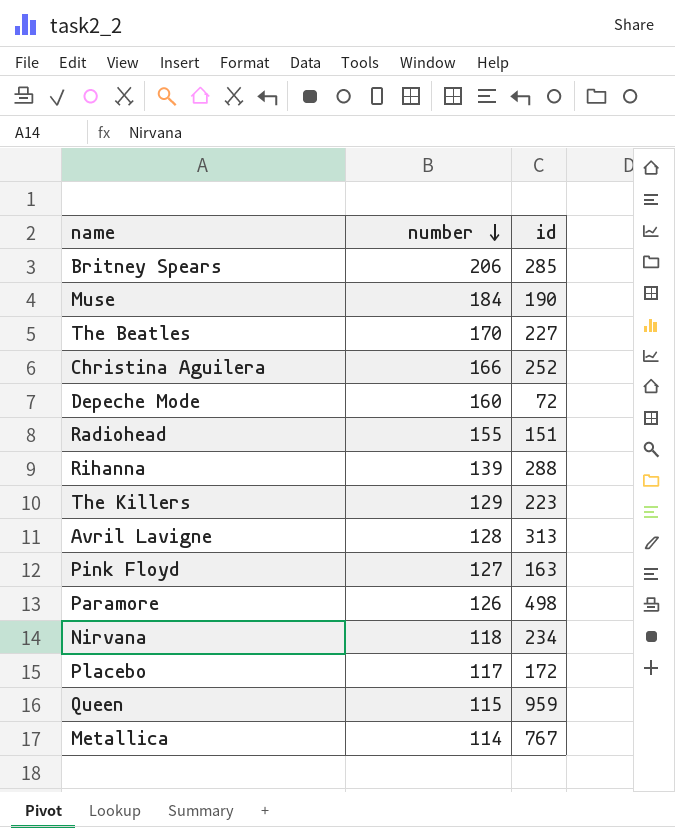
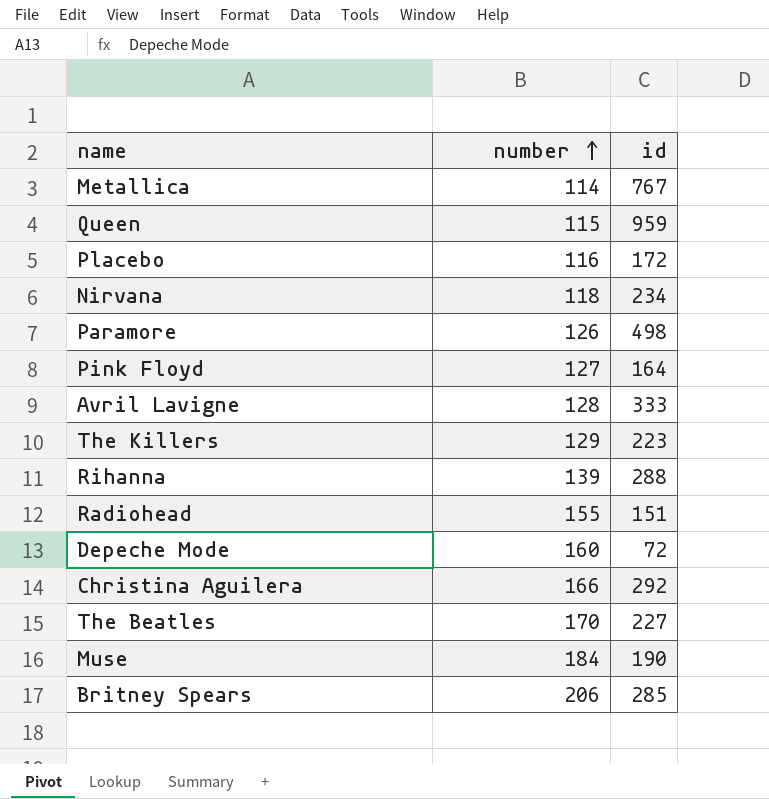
row order: number descending -> number ascending
Placebo | number: 117 -> 116
Pink Floyd | id: 163 -> 164
Avril Lavigne | id: 313 -> 333
Christina Aguilera | id: 252 -> 292

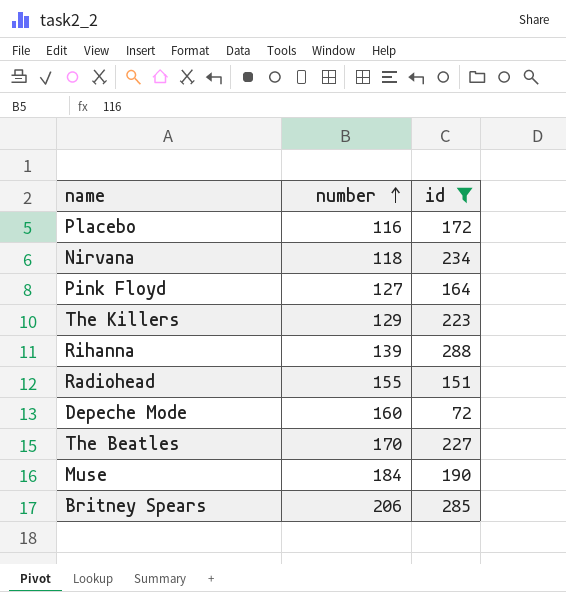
filter: none -> id <= 288

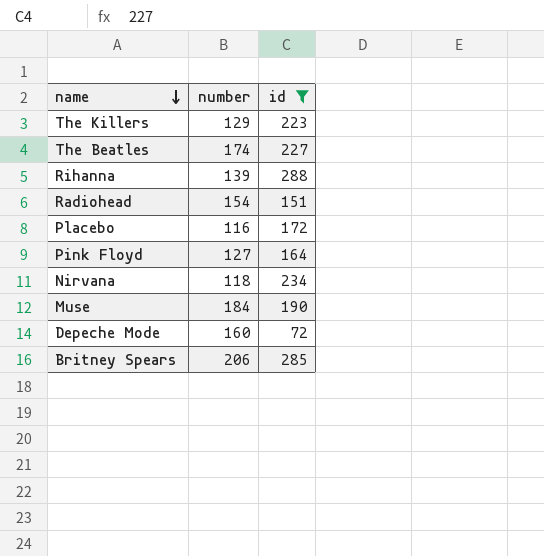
row order: number ascending -> name descending
The Beatles | number: 170 -> 174
Radiohead | number: 155 -> 154

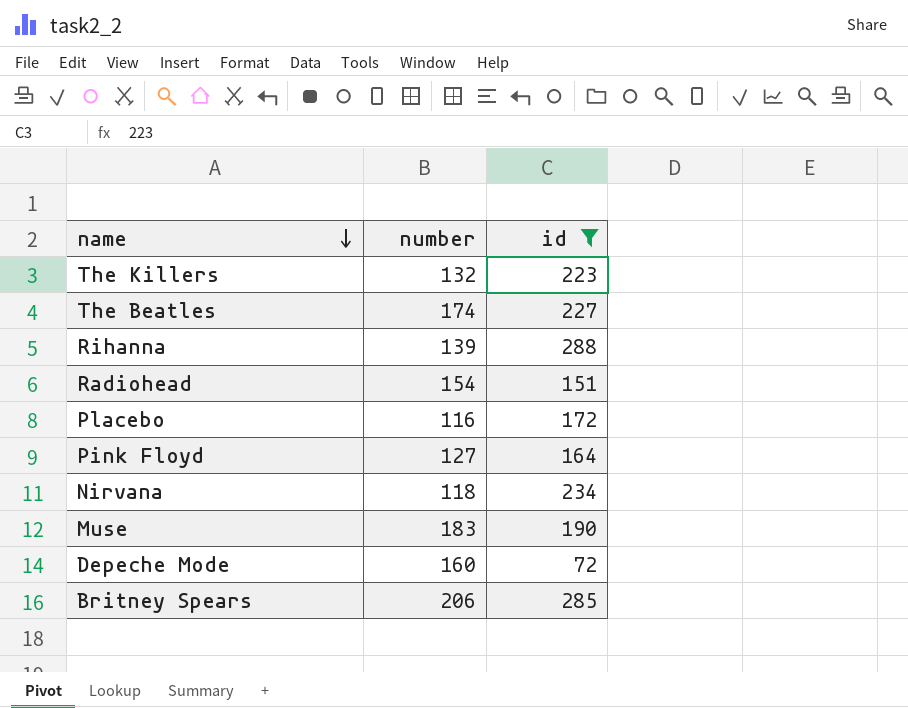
The Killers | number: 129 -> 132
Muse | number: 184 -> 183

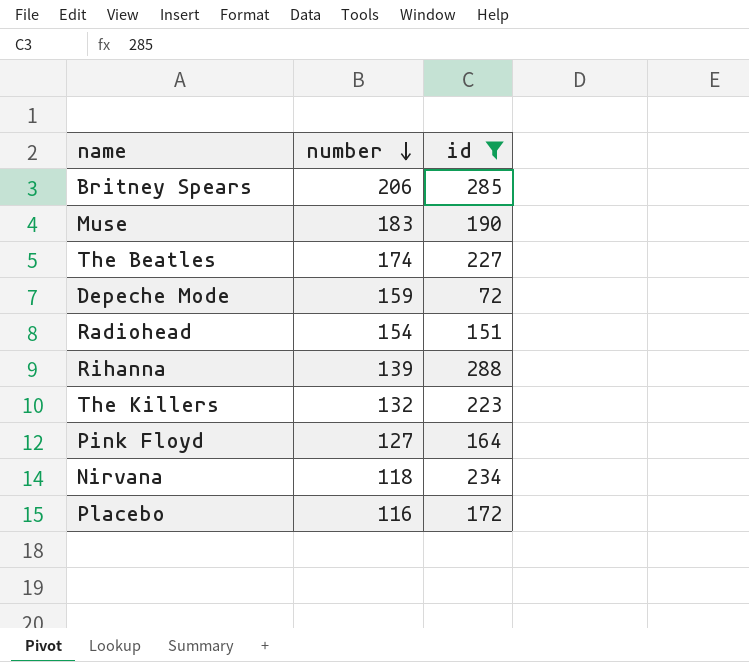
row order: name descending -> number descending
Depeche Mode | number: 160 -> 159

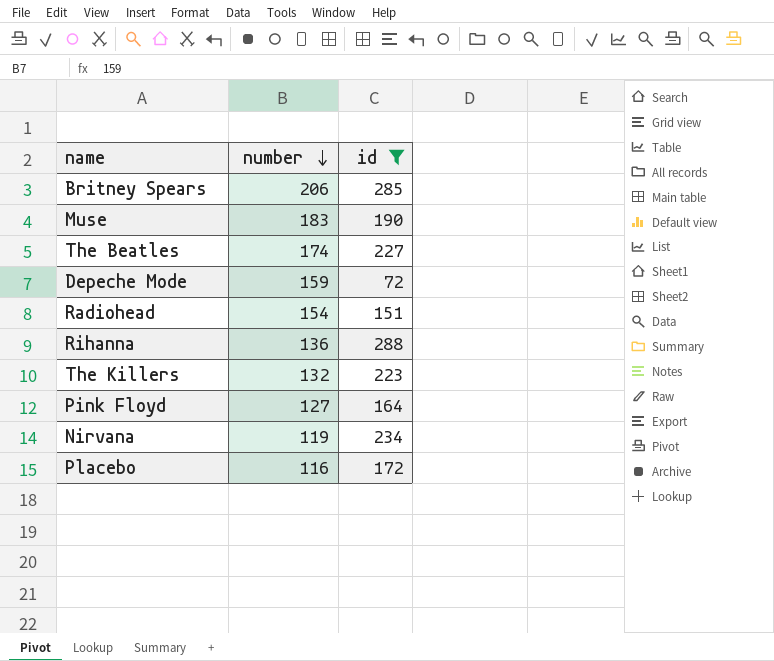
Rihanna | number: 139 -> 136
Nirvana | number: 118 -> 119

